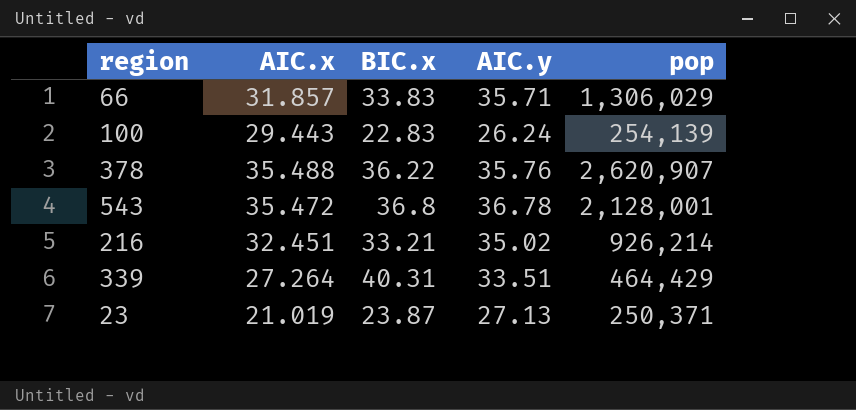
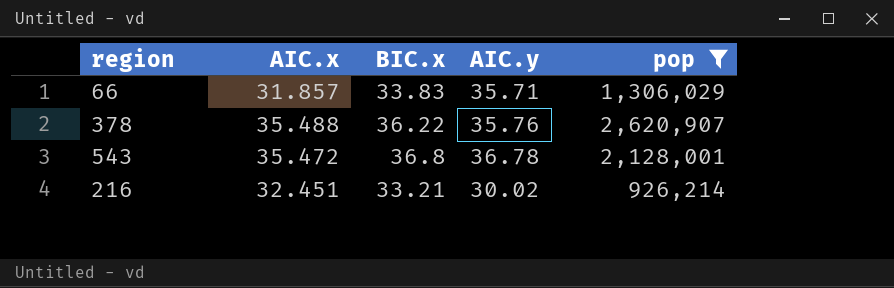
filter: none -> pop >= 926,214
216 | AIC.y: 35.02 -> 30.02

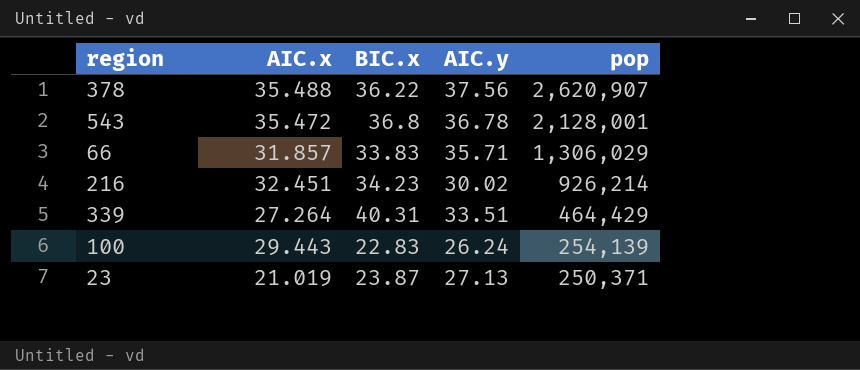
filter: pop >= 926,214 -> none
row order: none -> pop descending
378 | AIC.y: 35.76 -> 37.56
216 | BIC.x: 33.21 -> 34.23

